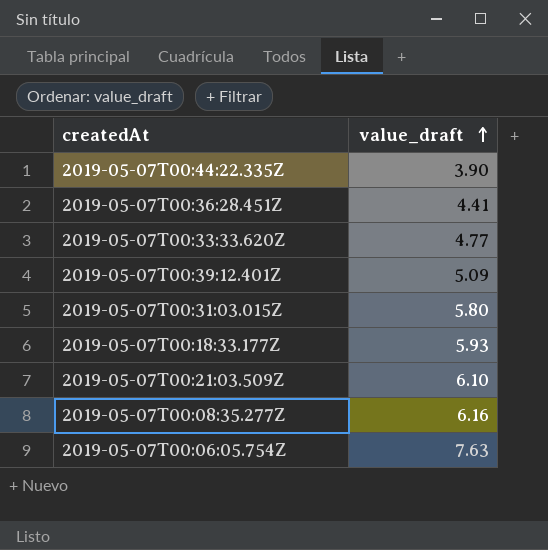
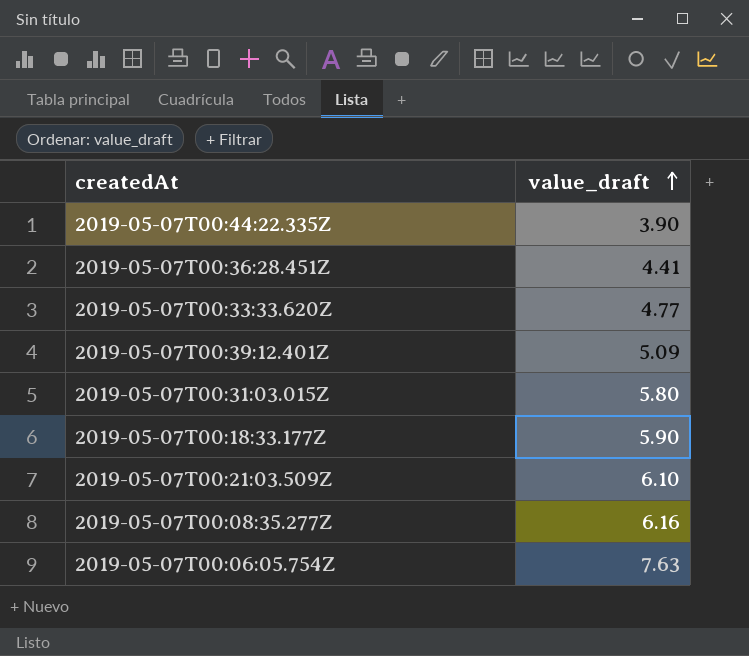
2019-05-07T00:18:33.177Z | value_draft: 5.93 -> 5.90

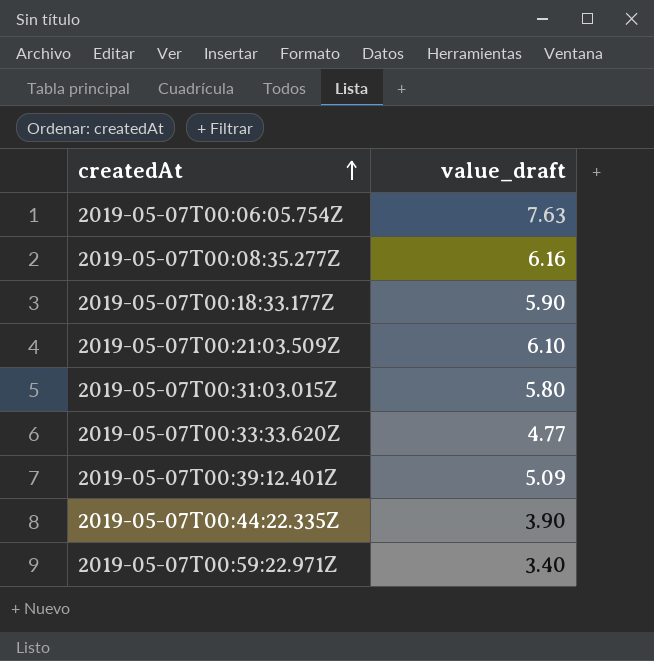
row order: value_draft ascending -> createdAt ascending
row 2019-05-07T00:36:28.451Z: 4.41 -> none
row 2019-05-07T00:59:22.971Z: none -> 3.40

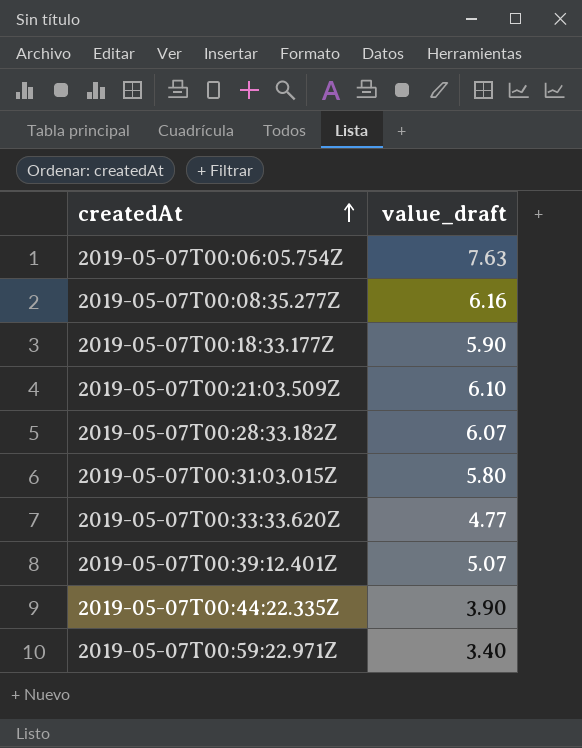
row 2019-05-07T00:28:33.182Z: none -> 6.07
2019-05-07T00:39:12.401Z | value_draft: 5.09 -> 5.07

